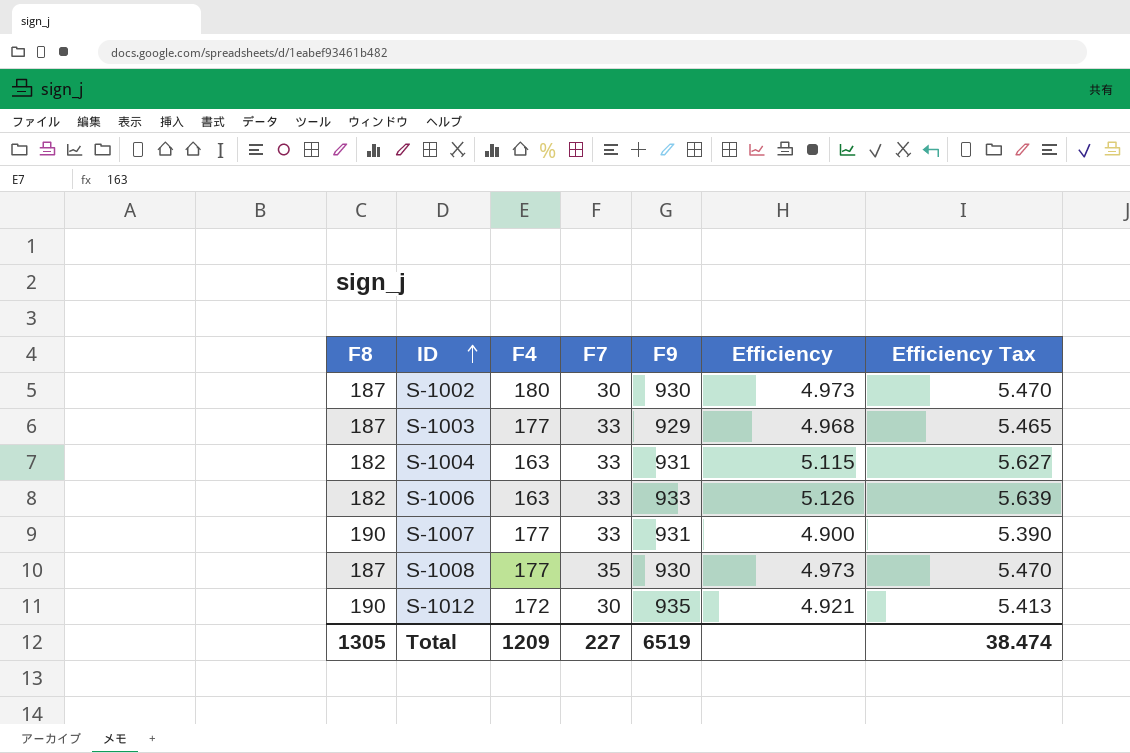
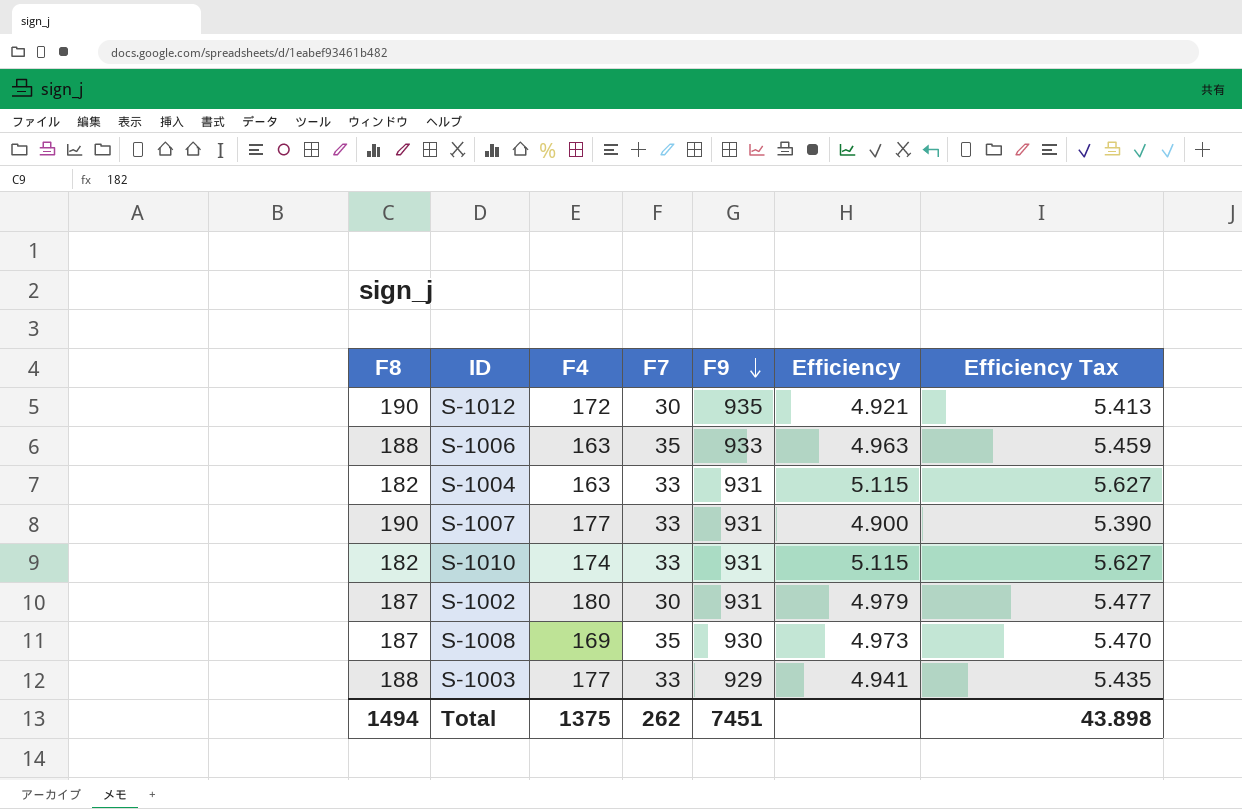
row order: ID ascending -> F9 descending
S-1006 | F8: 182 -> 188
S-1006 | F7: 33 -> 35
S-1006 | Efficiency: 5.126 -> 4.963
S-1006 | Efficiency Tax: 5.639 -> 5.459
row S-1010: none -> 182 | 174 | 33 | 931 | 5.115 | 5.627
S-1002 | F9: 930 -> 931
S-1002 | Efficiency: 4.973 -> 4.979
S-1002 | Efficiency Tax: 5.470 -> 5.477
S-1008 | F4: 177 -> 169
S-1003 | F8: 187 -> 188
S-1003 | Efficiency: 4.968 -> 4.941
S-1003 | Efficiency Tax: 5.465 -> 5.435
Total | F8: 1305 -> 1494
Total | F4: 1209 -> 1375
Total | F7: 227 -> 262
Total | F9: 6519 -> 7451
Total | Efficiency Tax: 38.474 -> 43.898

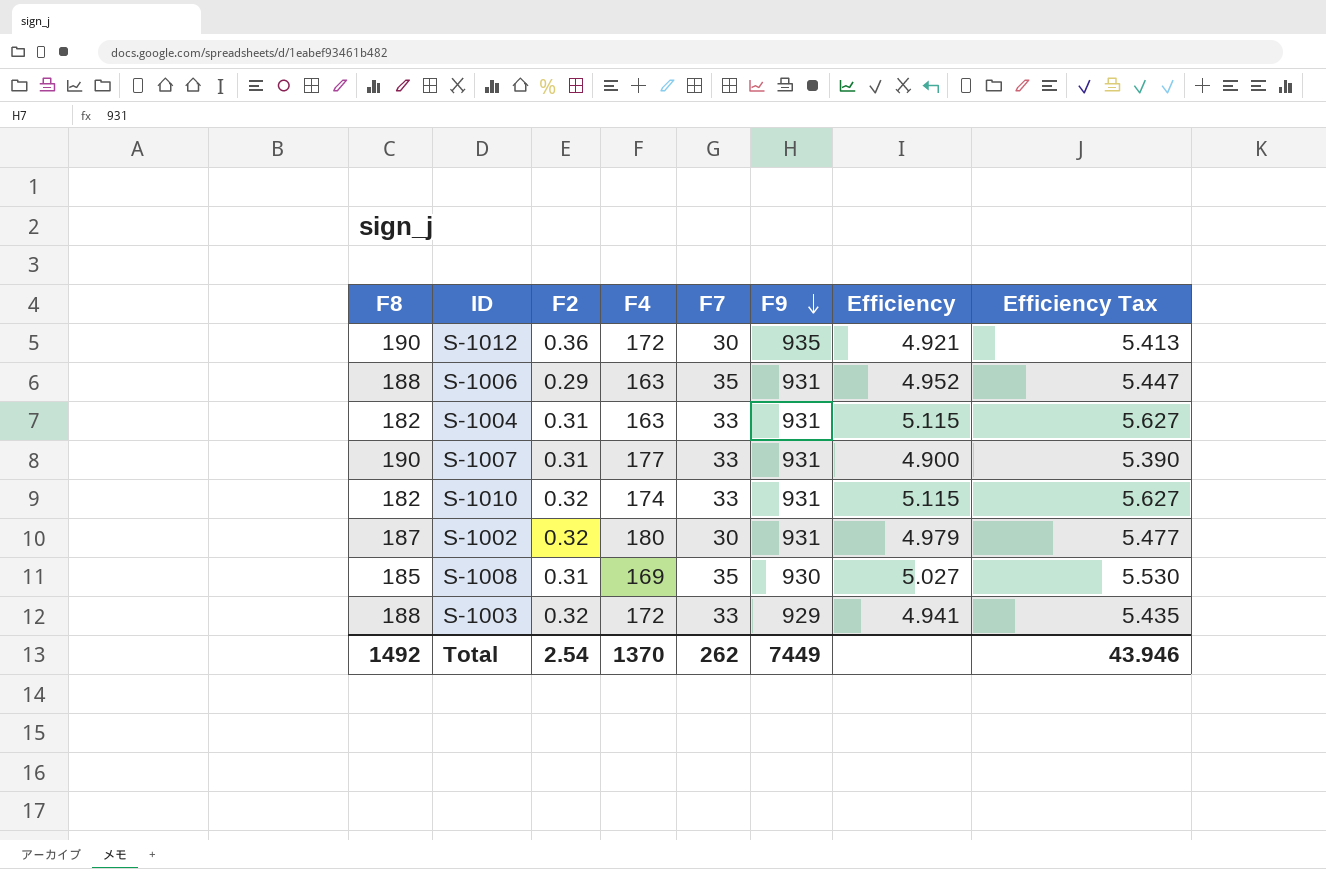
column F2 | position: none -> 3
S-1006 | F9: 933 -> 931
S-1006 | Efficiency: 4.963 -> 4.952
S-1006 | Efficiency Tax: 5.459 -> 5.447
S-1008 | F8: 187 -> 185
S-1008 | Efficiency: 4.973 -> 5.027
S-1008 | Efficiency Tax: 5.470 -> 5.530
S-1003 | F4: 177 -> 172
Total | F8: 1494 -> 1492
Total | F4: 1375 -> 1370
Total | F9: 7451 -> 7449
Total | Efficiency Tax: 43.898 -> 43.946

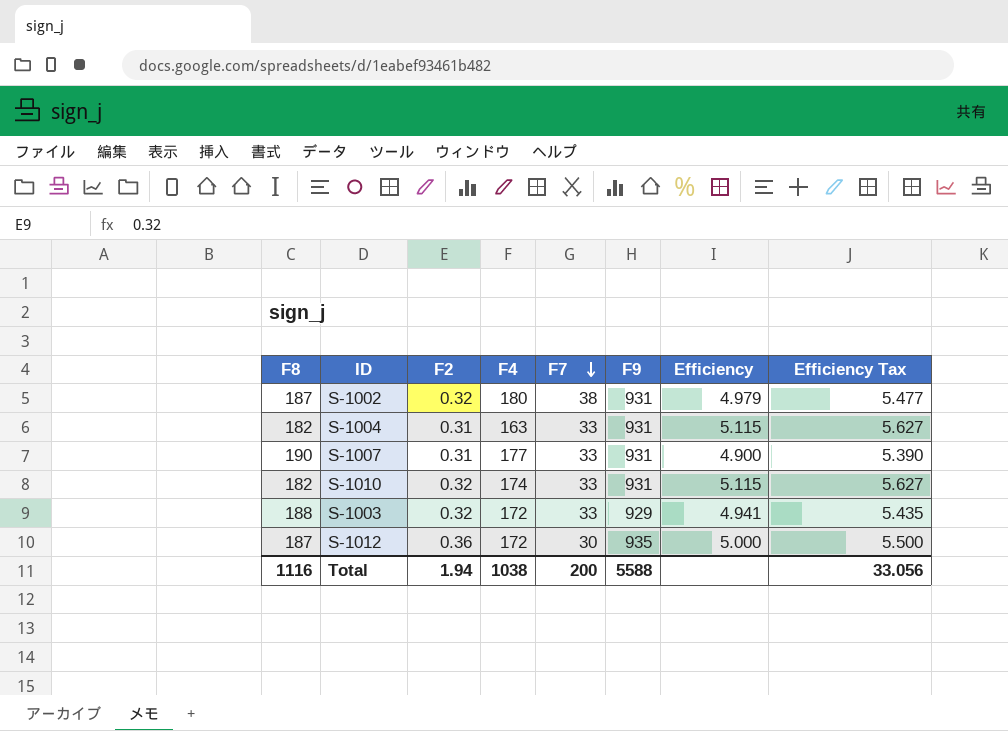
row order: F9 descending -> F7 descending
row S-1006: 188 | 0.29 | 163 | 35 | 931 | 4.952 | 5.447 -> none
row S-1008: 185 | 0.31 | 169 | 35 | 930 | 5.027 | 5.530 -> none
S-1002 | F7: 30 -> 38
S-1012 | F8: 190 -> 187
S-1012 | Efficiency: 4.921 -> 5.000
S-1012 | Efficiency Tax: 5.413 -> 5.500
Total | F8: 1492 -> 1116
Total | F2: 2.54 -> 1.94
Total | F4: 1370 -> 1038
Total | F7: 262 -> 200
Total | F9: 7449 -> 5588
Total | Efficiency Tax: 43.946 -> 33.056

